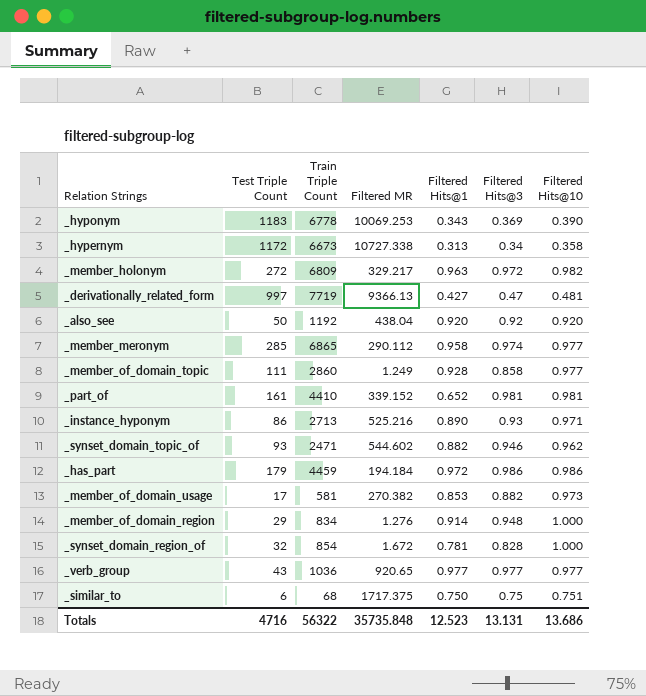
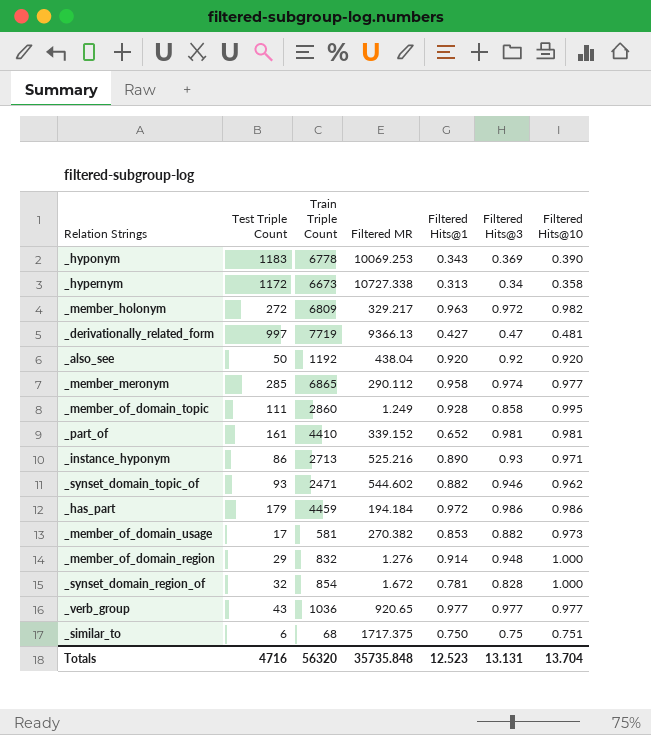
_member_of_domain_topic | Filtered Hits@10: 0.977 -> 0.995
_member_of_domain_region | Train Triple Count: 834 -> 832
Totals | Train Triple Count: 56322 -> 56320
Totals | Filtered Hits@10: 13.686 -> 13.704

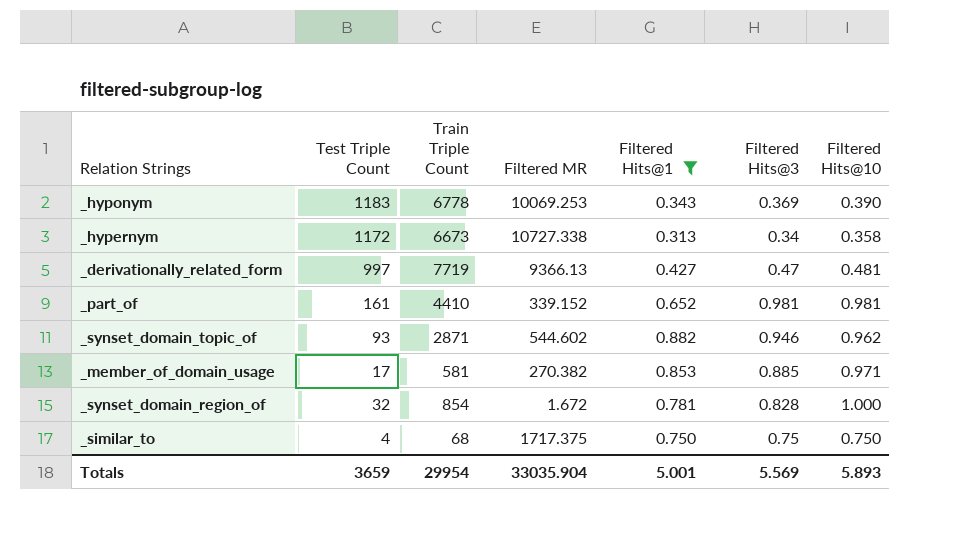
filter: none -> Filtered Hits@1 <= 0.882
_synset_domain_topic_of | Train Triple Count: 2471 -> 2871
_member_of_domain_usage | Filtered Hits@3: 0.882 -> 0.885
_member_of_domain_usage | Filtered Hits@10: 0.973 -> 0.971
_similar_to | Test Triple Count: 6 -> 4
_similar_to | Filtered Hits@10: 0.751 -> 0.750
Totals | Test Triple Count: 4716 -> 3659
Totals | Train Triple Count: 56320 -> 29954
Totals | Filtered MR: 35735.848 -> 33035.904
Totals | Filtered Hits@1: 12.523 -> 5.001
Totals | Filtered Hits@3: 13.131 -> 5.569
Totals | Filtered Hits@10: 13.704 -> 5.893

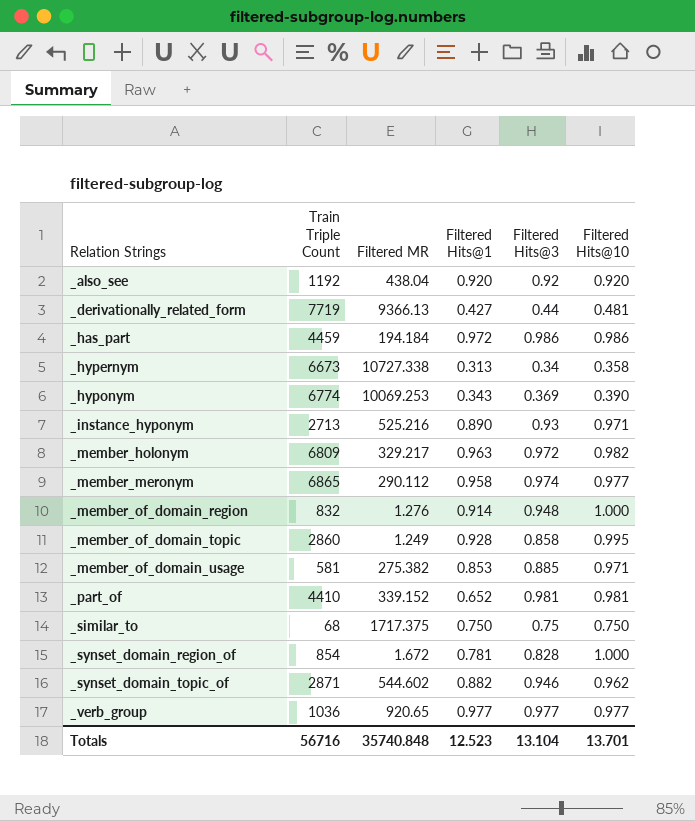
filter: Filtered Hits@1 <= 0.882 -> none
row order: none -> Relation Strings ascending
column Test Triple Count | position: 2 -> none
_derivationally_related_form | Filtered Hits@3: 0.47 -> 0.44
_hyponym | Train Triple Count: 6778 -> 6774
_member_of_domain_usage | Filtered MR: 270.382 -> 275.382
Totals | Train Triple Count: 29954 -> 56716
Totals | Filtered MR: 33035.904 -> 35740.848
Totals | Filtered Hits@1: 5.001 -> 12.523
Totals | Filtered Hits@3: 5.569 -> 13.104
Totals | Filtered Hits@10: 5.893 -> 13.701

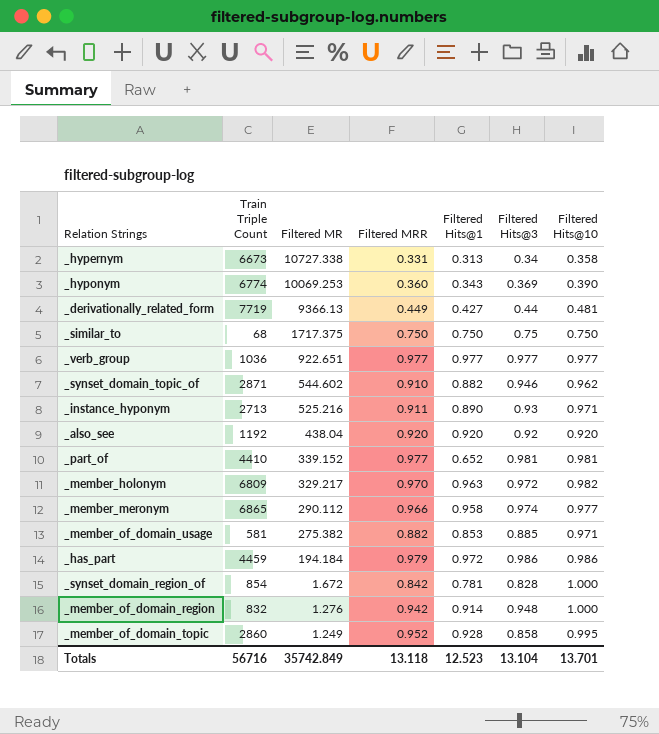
row order: Relation Strings ascending -> Filtered MR descending
column Filtered MRR | position: none -> 4
_verb_group | Filtered MR: 920.65 -> 922.651
Totals | Filtered MR: 35740.848 -> 35742.849

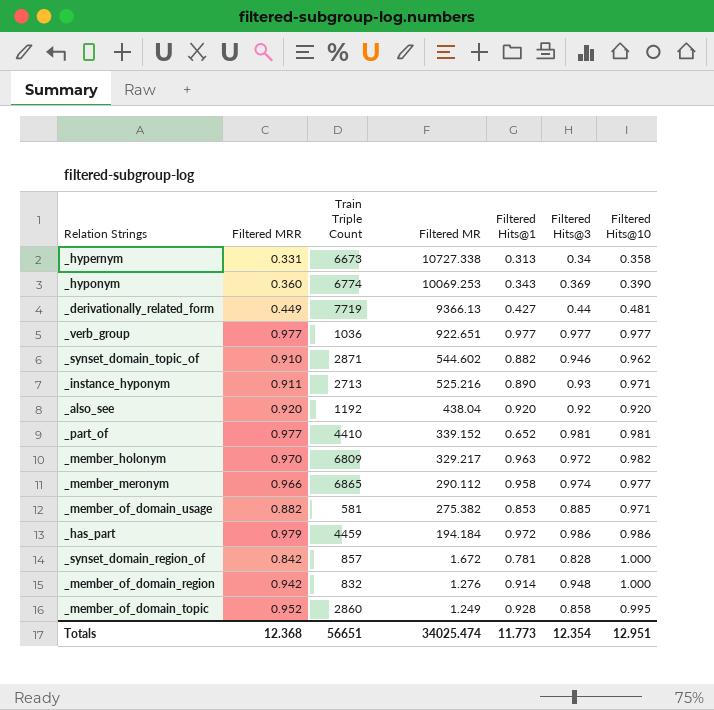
column Filtered MRR | position: 4 -> 2
row _similar_to: 68 | 1717.375 | 0.750 | 0.750 | 0.75 | 0.750 -> none
_synset_domain_region_of | Train Triple Count: 854 -> 857
Totals | Filtered MRR: 13.118 -> 12.368
Totals | Train Triple Count: 56716 -> 56651
Totals | Filtered MR: 35742.849 -> 34025.474
Totals | Filtered Hits@1: 12.523 -> 11.773
Totals | Filtered Hits@3: 13.104 -> 12.354
Totals | Filtered Hits@10: 13.701 -> 12.951

